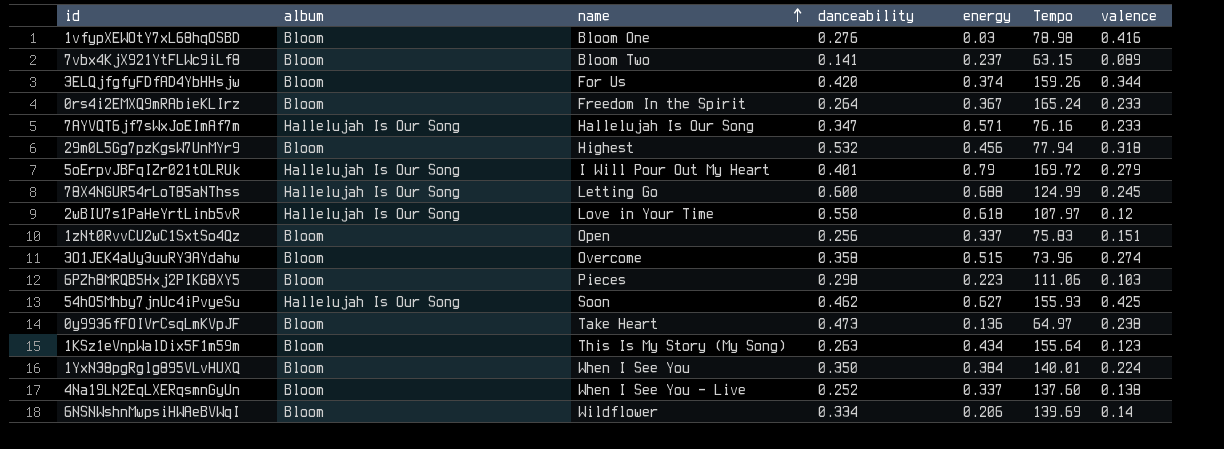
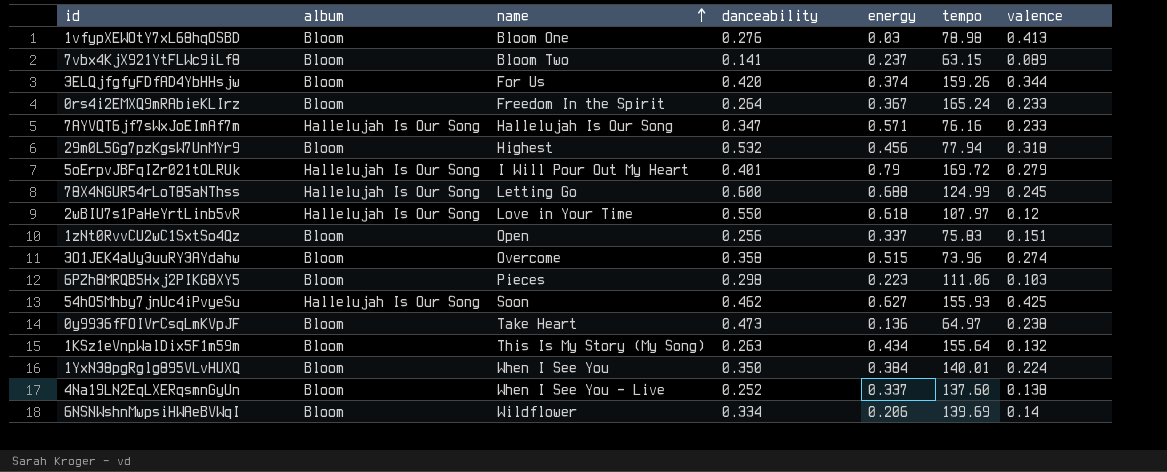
column name: Tempo -> tempo
1vfypXEWOtY7xL68hqOSBD | valence: 0.416 -> 0.413
1KSz1eVnpWalDix5F1m59m | valence: 0.123 -> 0.132

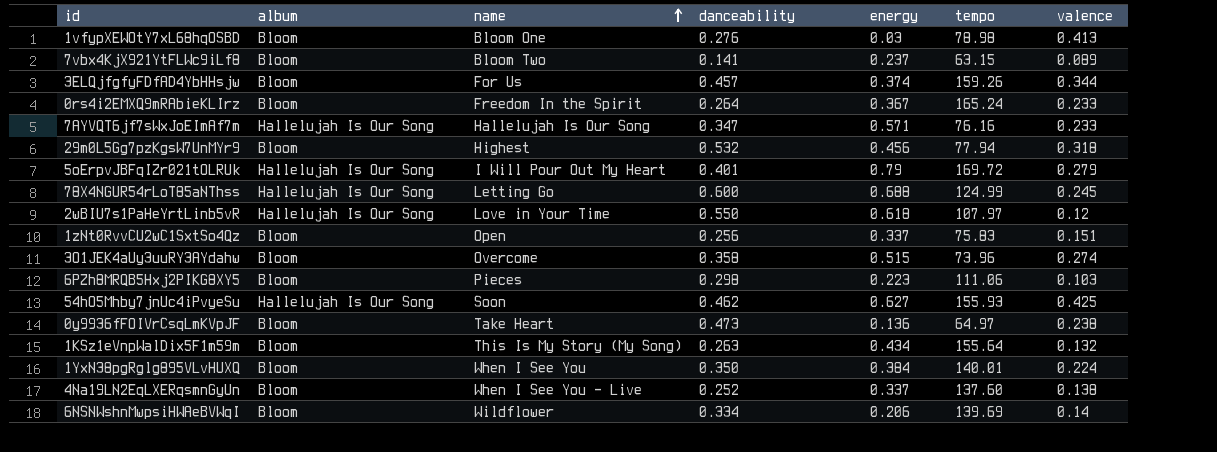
3ELQjfgfyFDfAD4YbHHsjw | danceability: 0.420 -> 0.457

